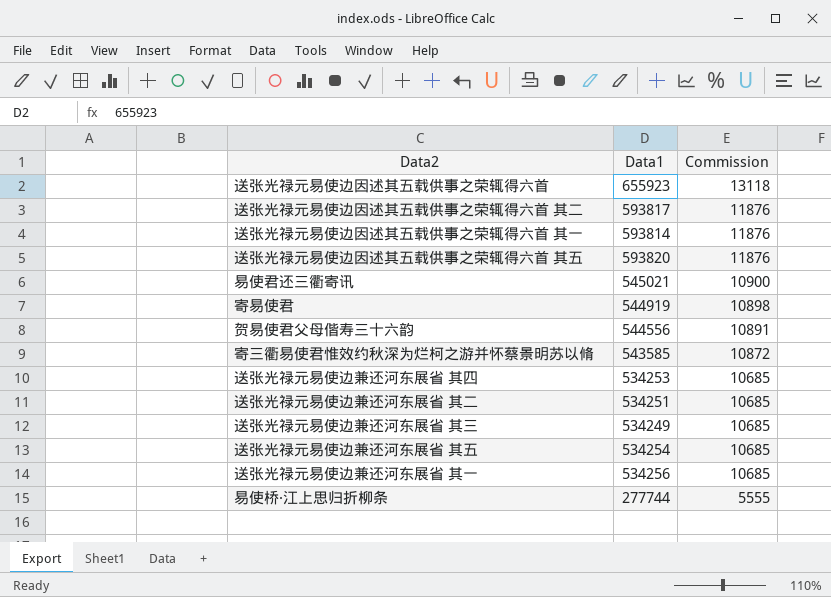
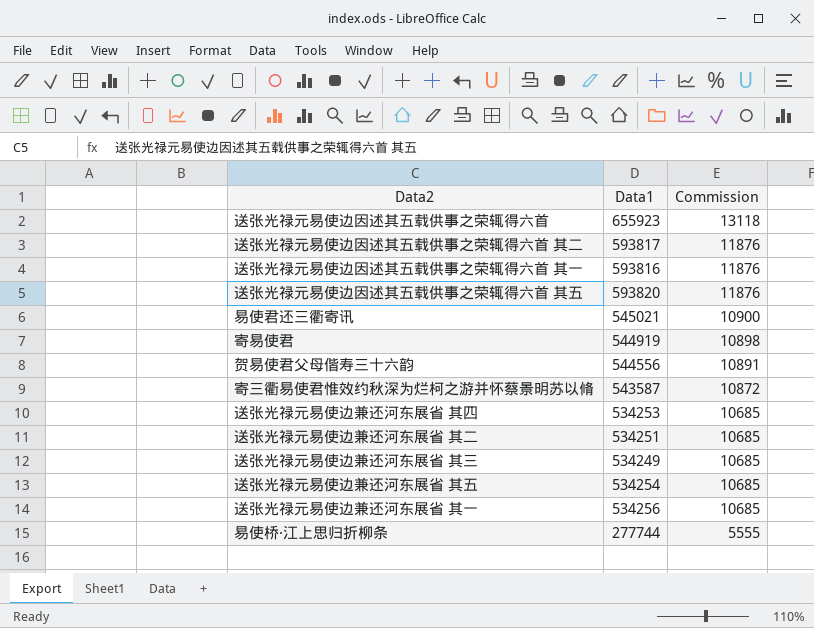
送张光禄元易使边因述其五载供事之荣辄得六首 其一 | Data1: 593814 -> 593816
寄三衢易使君惟效约秋深为烂柯之游并怀蔡景明苏以脩 | Data1: 543585 -> 543587

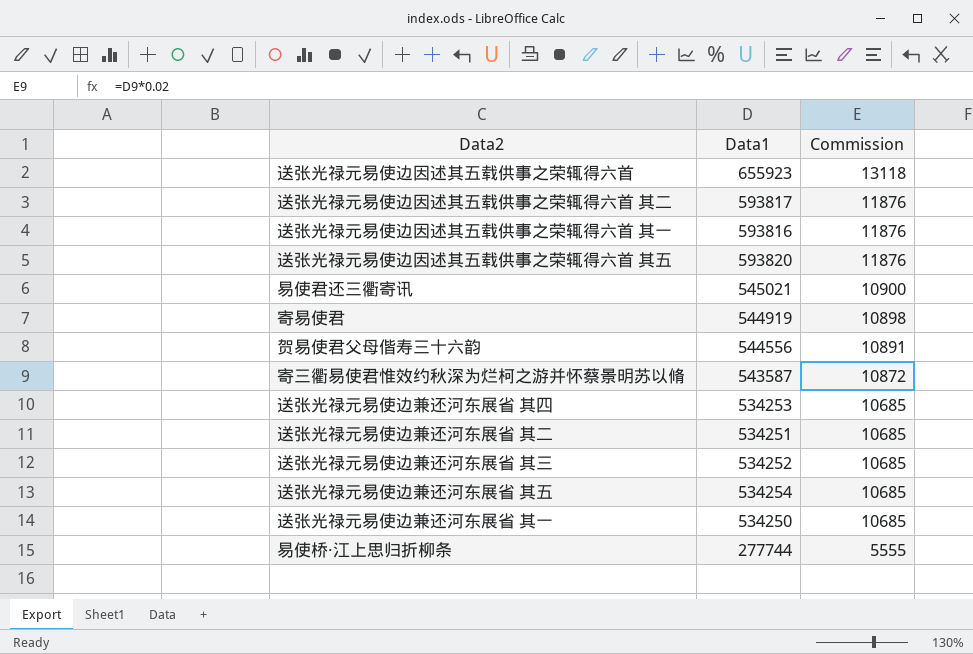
送张光禄元易使边兼还河东展省 其三 | Data1: 534249 -> 534252
送张光禄元易使边兼还河东展省 其一 | Data1: 534256 -> 534250

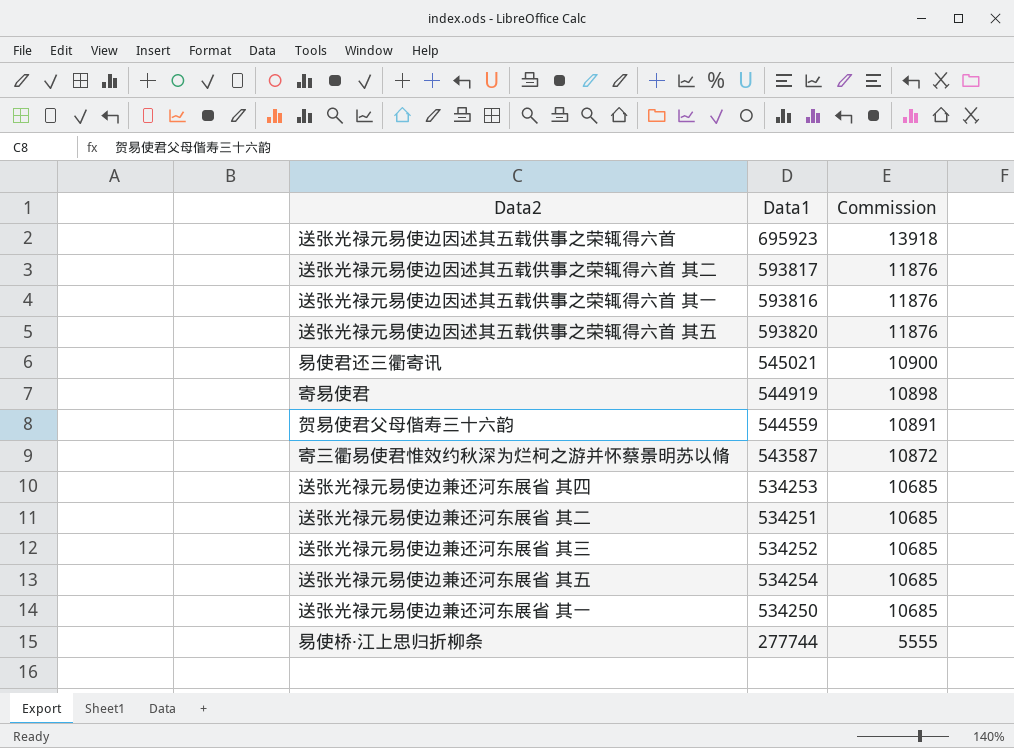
送张光禄元易使边因述其五载供事之荣辄得六首 | Data1: 655923 -> 695923
送张光禄元易使边因述其五载供事之荣辄得六首 | Commission: 13118 -> 13918
贺易使君父母偕寿三十六韵 | Data1: 544556 -> 544559

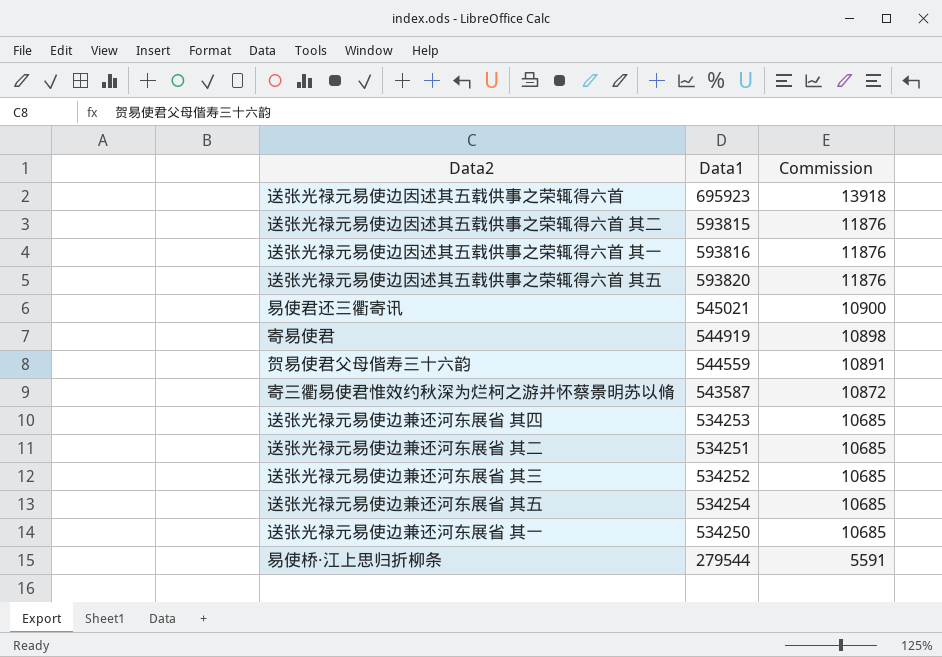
送张光禄元易使边因述其五载供事之荣辄得六首 其二 | Data1: 593817 -> 593815
易使桥·江上思归折柳条 | Data1: 277744 -> 279544
易使桥·江上思归折柳条 | Commission: 5555 -> 5591

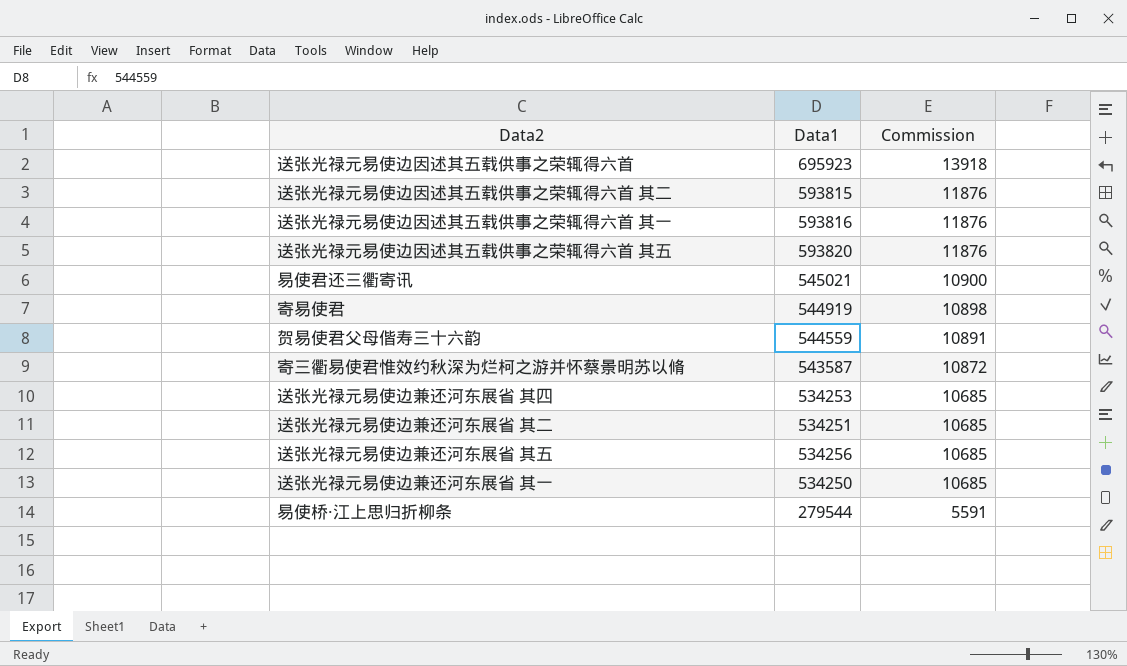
row 送张光禄元易使边兼还河东展省 其三: 534252 | 10685 -> none
送张光禄元易使边兼还河东展省 其五 | Data1: 534254 -> 534256

